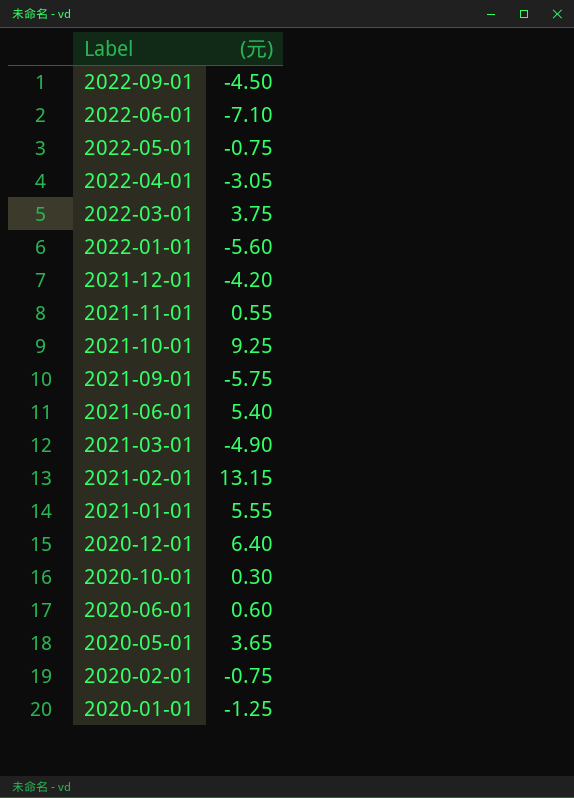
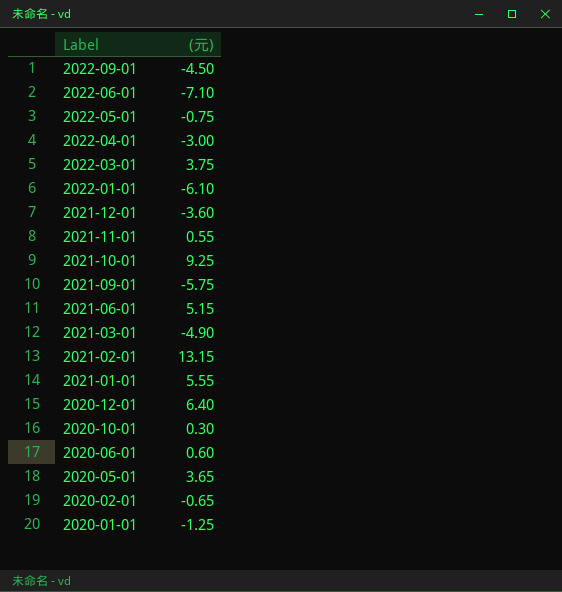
2022-04-01 | (元): -3.05 -> -3.00
2022-01-01 | (元): -5.60 -> -6.10
2021-12-01 | (元): -4.20 -> -3.60
2021-06-01 | (元): 5.40 -> 5.15
2020-02-01 | (元): -0.75 -> -0.65

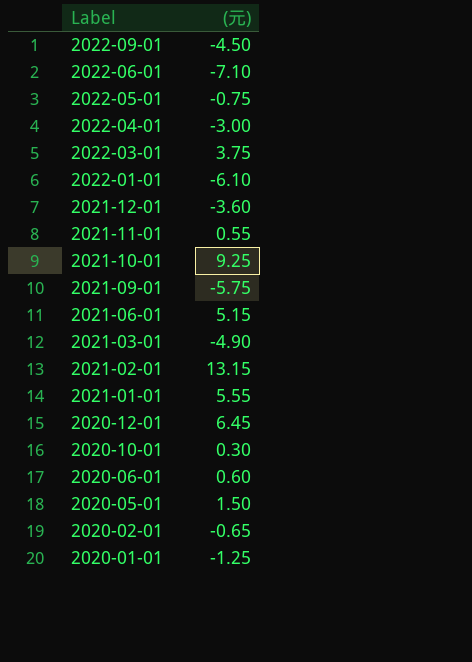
2020-12-01 | (元): 6.40 -> 6.45
2020-05-01 | (元): 3.65 -> 1.50

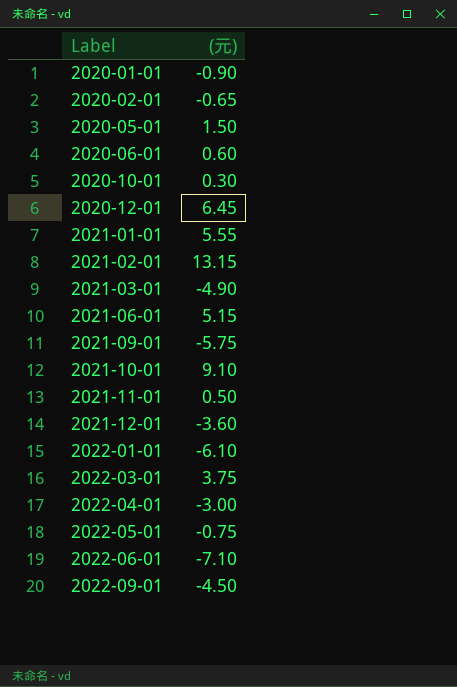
row order: Label descending -> Label ascending
2020-01-01 | (元): -1.25 -> -0.90
2021-10-01 | (元): 9.25 -> 9.10
2021-11-01 | (元): 0.55 -> 0.50

